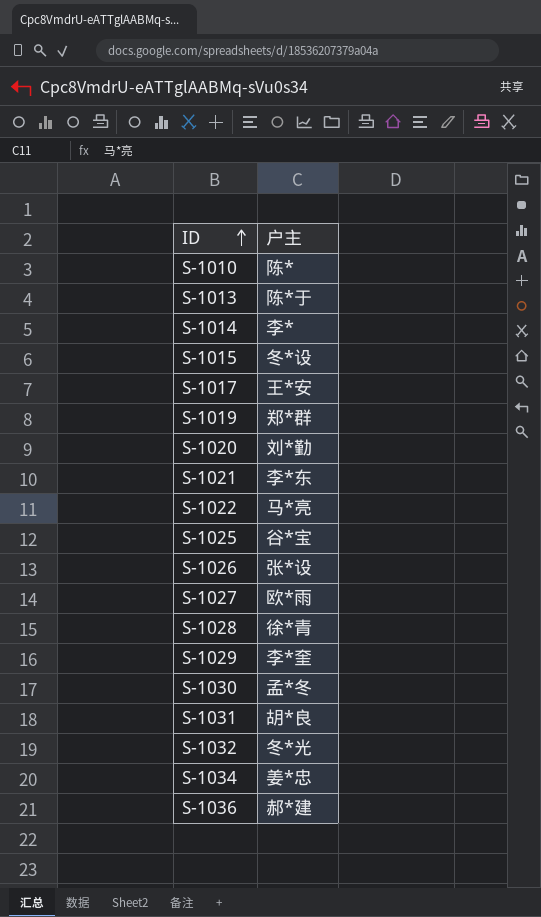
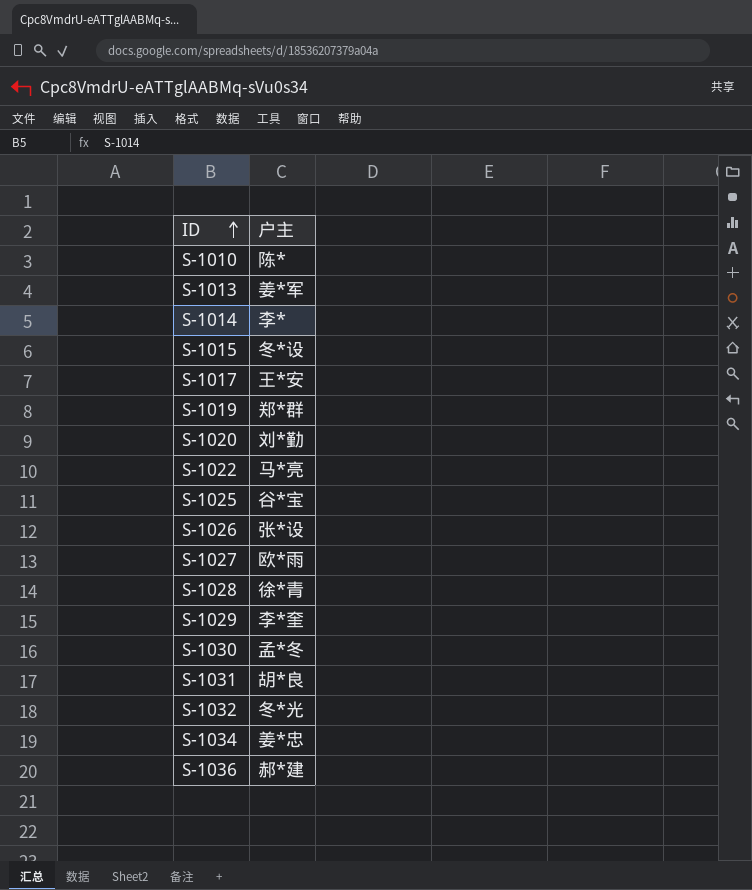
row S-1021: 李*东 -> none
S-1013 | 户主: 陈*于 -> 姜*军

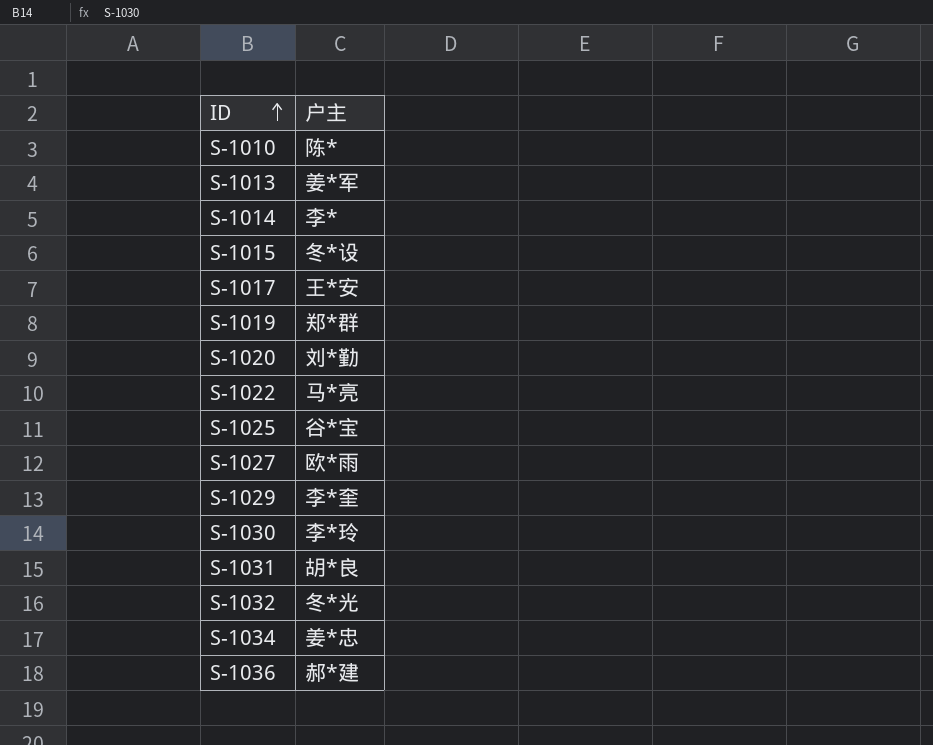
row S-1026: 张*设 -> none
row S-1028: 徐*青 -> none
S-1030 | 户主: 孟*冬 -> 李*玲

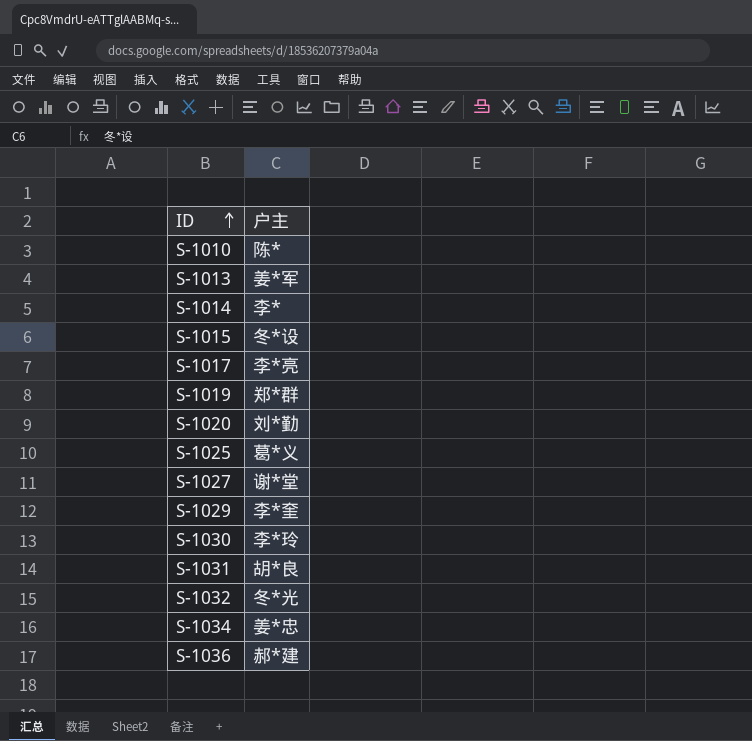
row S-1022: 马*亮 -> none
S-1017 | 户主: 王*安 -> 李*亮
S-1025 | 户主: 谷*宝 -> 葛*义
S-1027 | 户主: 欧*雨 -> 谢*堂

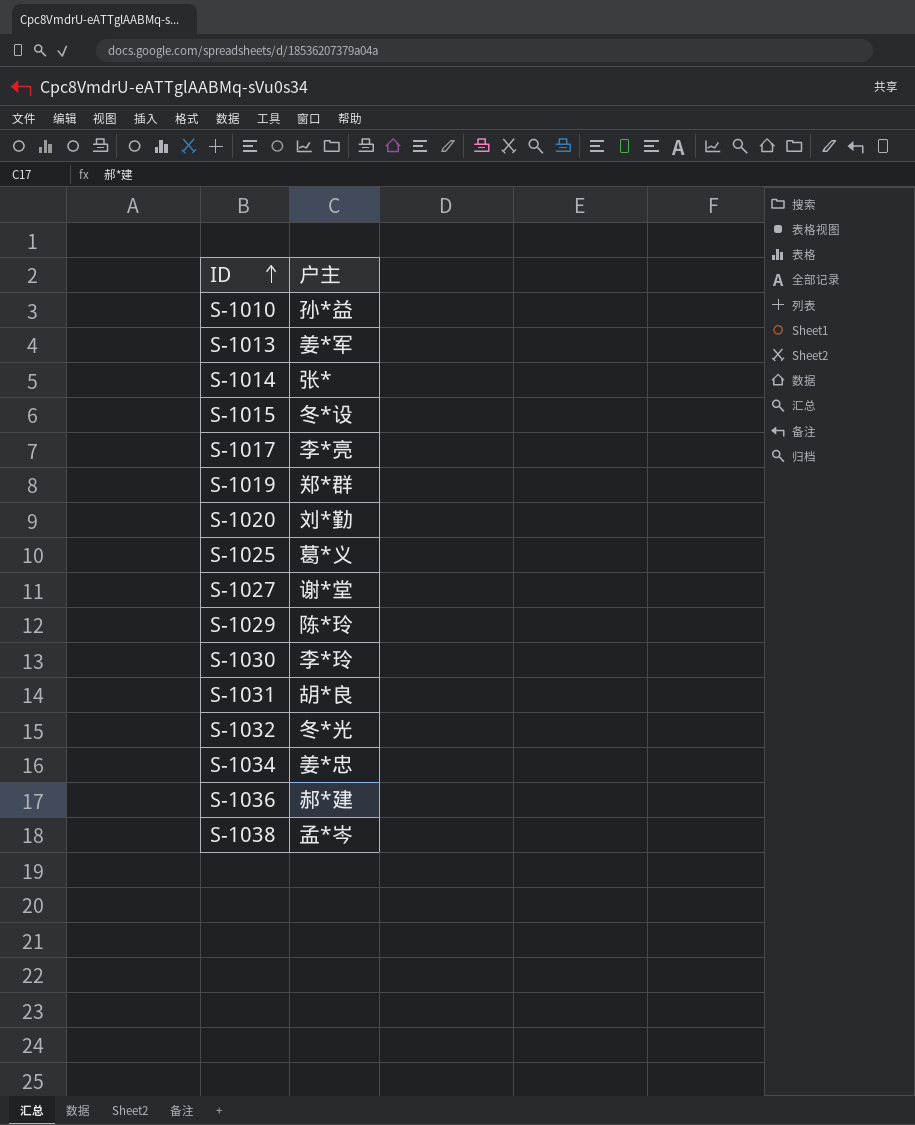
S-1010 | 户主: 陈* -> 孙*益
S-1014 | 户主: 李* -> 张*
S-1029 | 户主: 李*奎 -> 陈*玲
row S-1038: none -> 孟*岑

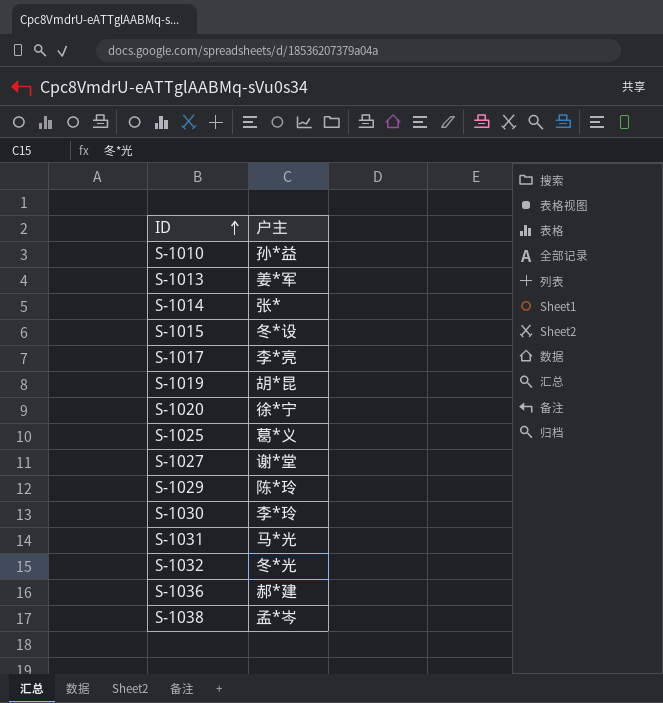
row S-1034: 姜*忠 -> none
S-1019 | 户主: 郑*群 -> 胡*昆
S-1020 | 户主: 刘*勤 -> 徐*宁
S-1031 | 户主: 胡*良 -> 马*光

